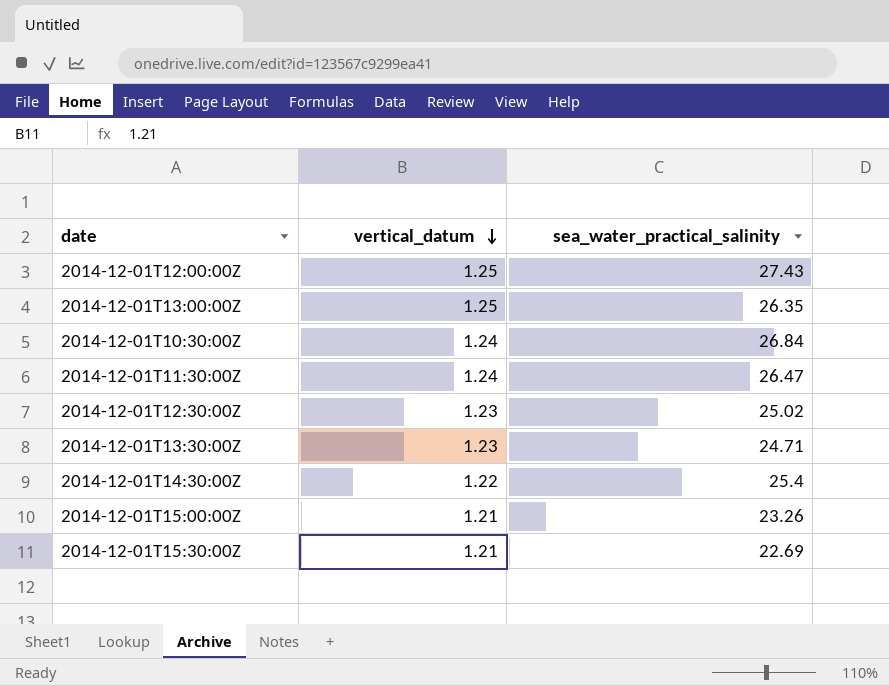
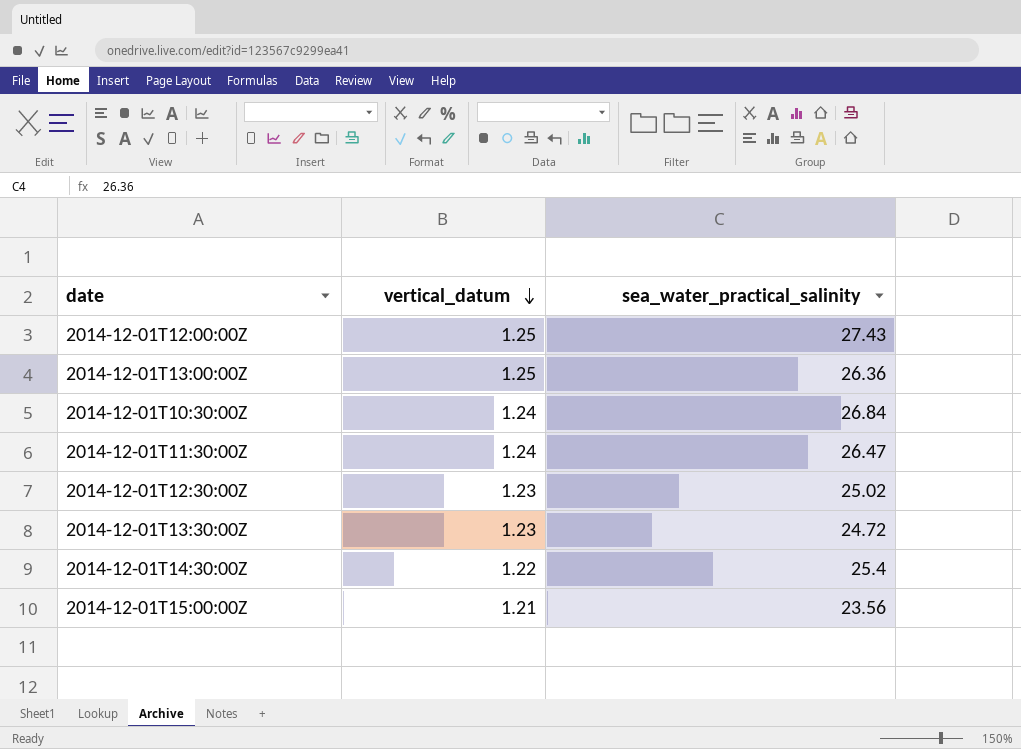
row 2014-12-01T15:30:00Z: 1.21 | 22.69 -> none
2014-12-01T13:00:00Z | sea_water_practical_salinity: 26.35 -> 26.36
2014-12-01T13:30:00Z | sea_water_practical_salinity: 24.71 -> 24.72
2014-12-01T15:00:00Z | sea_water_practical_salinity: 23.26 -> 23.56

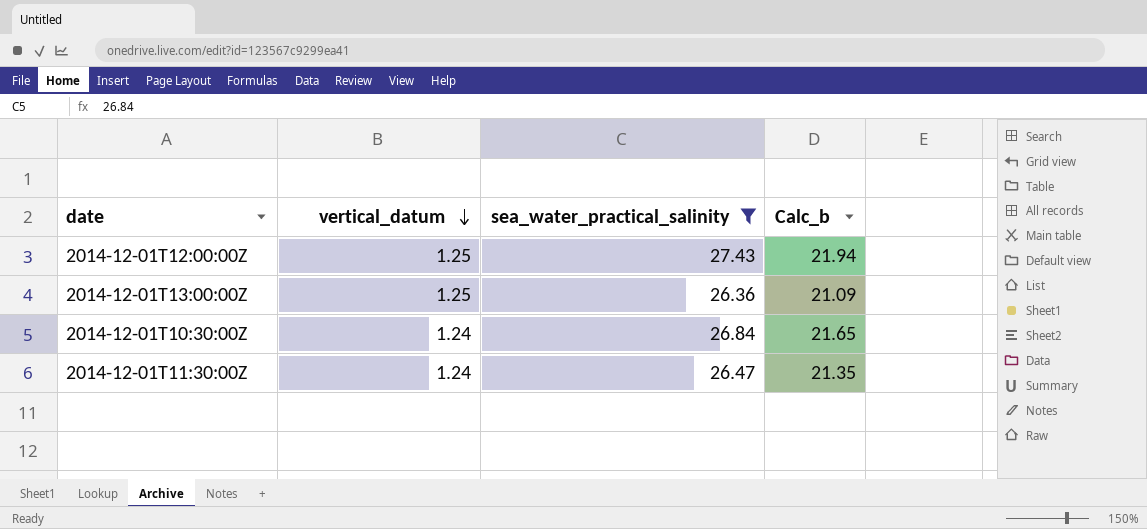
filter: none -> sea_water_practical_salinity >= 26.36
column Calc_b | formula: none -> [sea_water_practical_salinity] / [vertical_datum]

